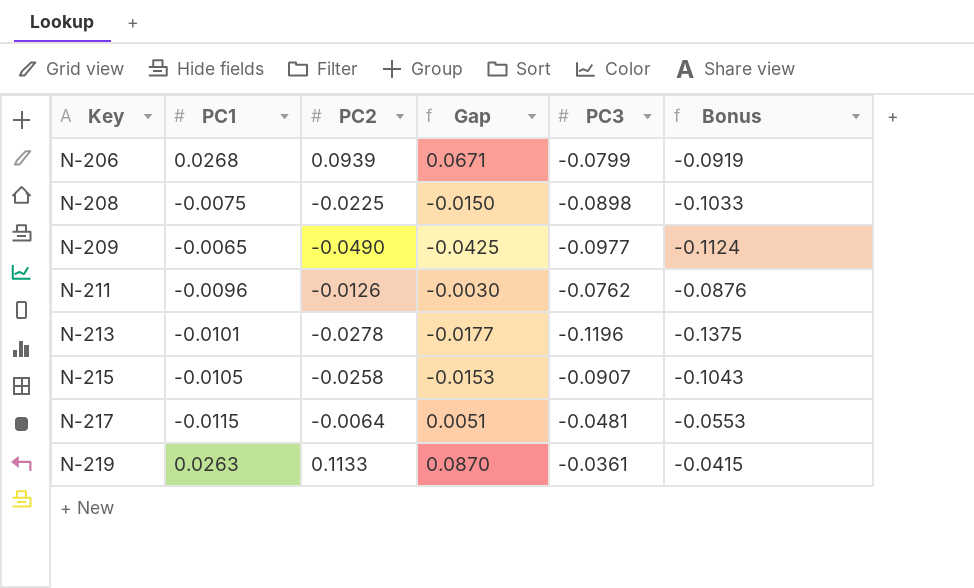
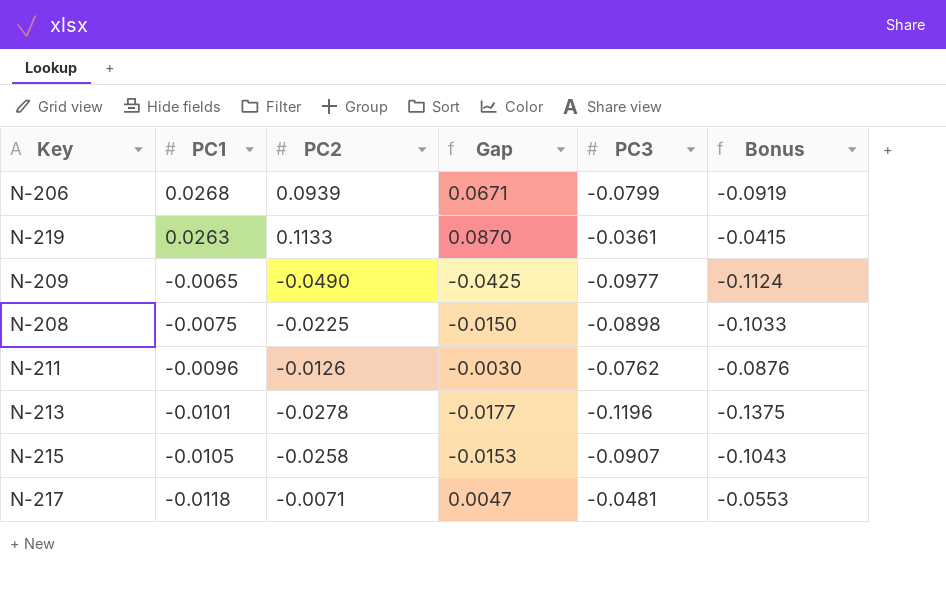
row order: Key ascending -> PC1 descending
N-217 | PC1: -0.0115 -> -0.0118
N-217 | PC2: -0.0064 -> -0.0071
N-217 | Gap: 0.0051 -> 0.0047

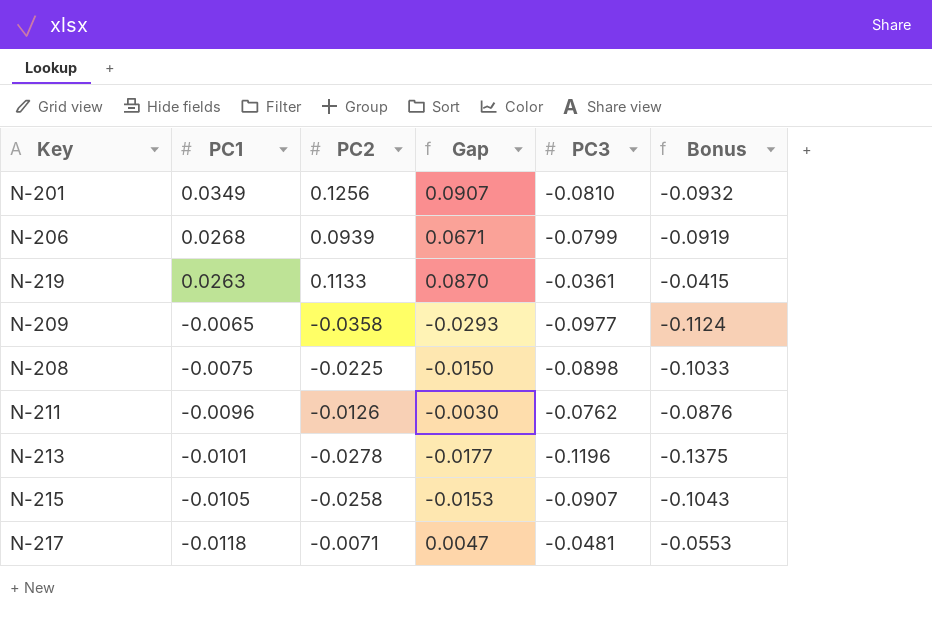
row N-201: none -> 0.0349 | 0.1256 | 0.0907 | -0.0810 | -0.0932
N-209 | PC2: -0.0490 -> -0.0358
N-209 | Gap: -0.0425 -> -0.0293

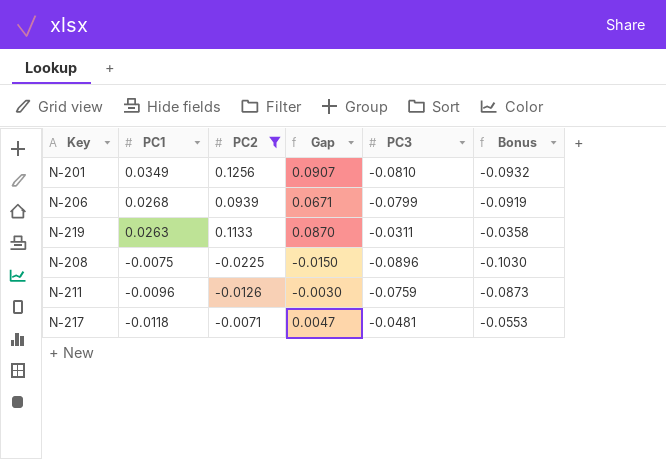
filter: none -> PC2 >= -0.0225
N-219 | PC3: -0.0361 -> -0.0311
N-219 | Bonus: -0.0415 -> -0.0358
N-208 | PC3: -0.0898 -> -0.0896
N-208 | Bonus: -0.1033 -> -0.1030
N-211 | PC3: -0.0762 -> -0.0759
N-211 | Bonus: -0.0876 -> -0.0873

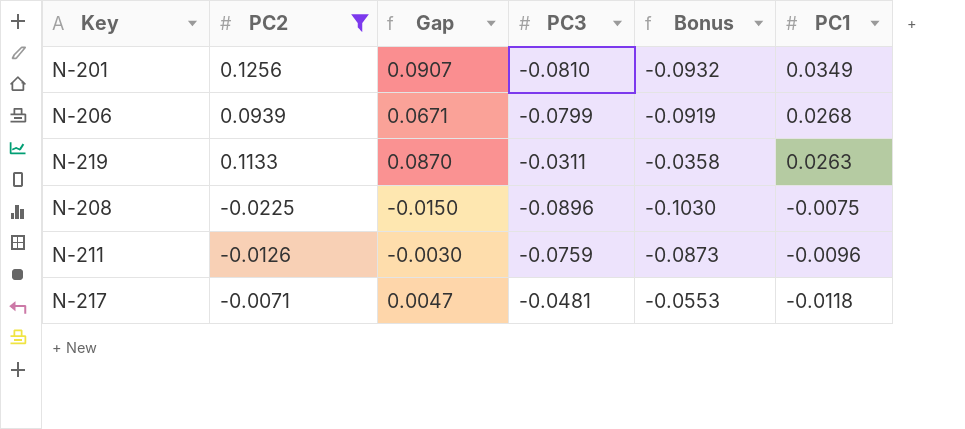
column PC1 | position: 2 -> 6

